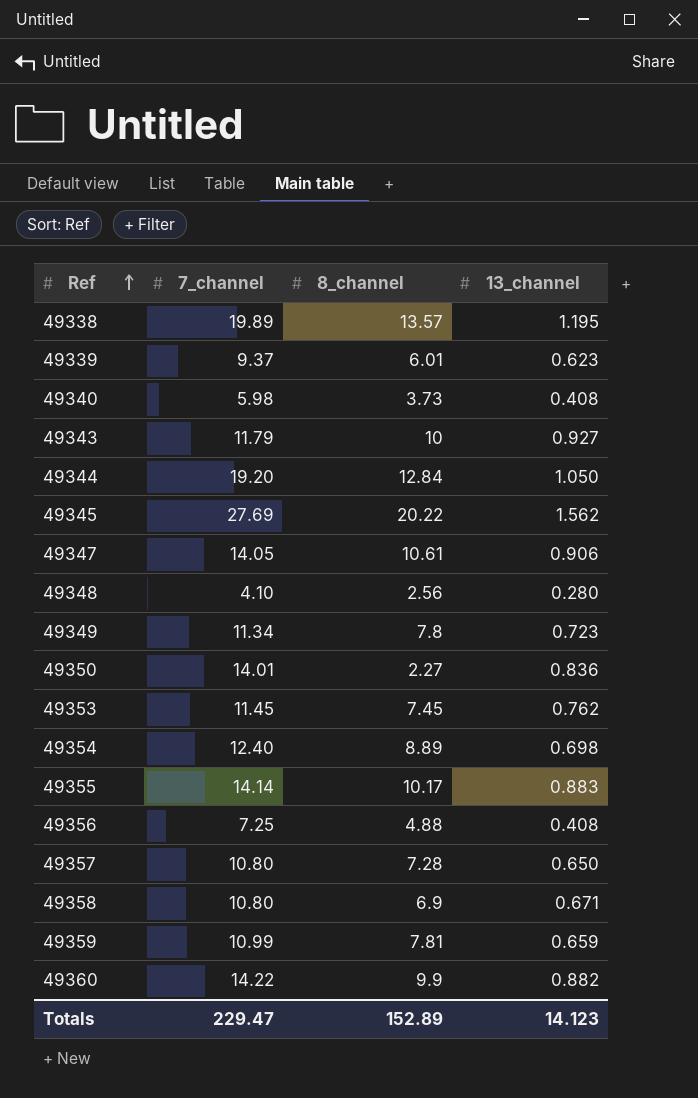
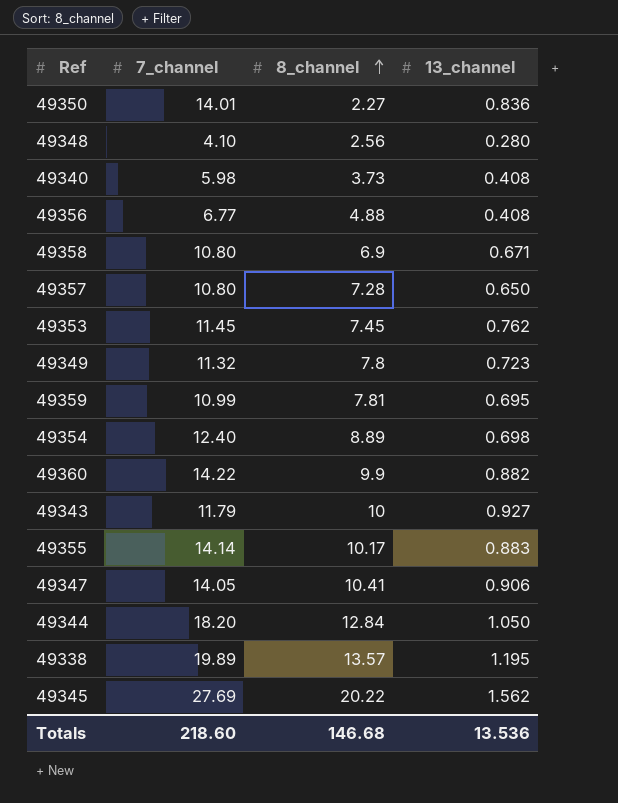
row order: Ref ascending -> 8_channel ascending
row 49339: 9.37 | 6.01 | 0.623 -> none
49356 | 7_channel: 7.25 -> 6.77
49349 | 7_channel: 11.34 -> 11.32
49359 | 13_channel: 0.659 -> 0.695
49347 | 8_channel: 10.61 -> 10.41
49344 | 7_channel: 19.20 -> 18.20
Totals | 7_channel: 229.47 -> 218.60
Totals | 8_channel: 152.89 -> 146.68
Totals | 13_channel: 14.123 -> 13.536

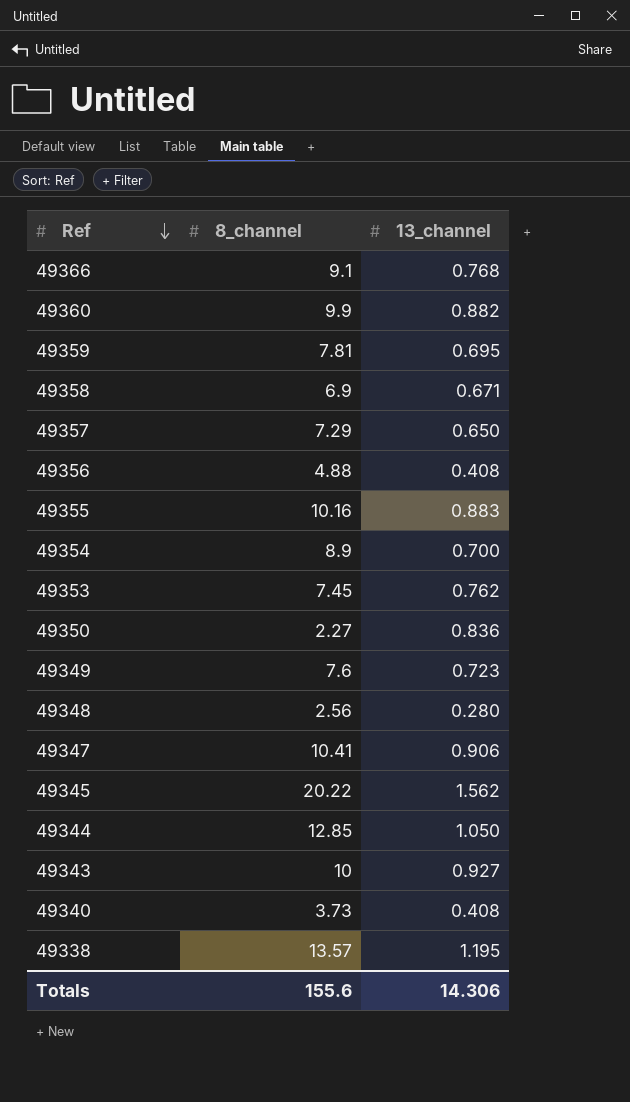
row order: 8_channel ascending -> Ref descending
column 7_channel | position: 2 -> none
row 49366: none -> 9.1 | 0.768
49357 | 8_channel: 7.28 -> 7.29
49355 | 8_channel: 10.17 -> 10.16
49354 | 8_channel: 8.89 -> 8.9
49354 | 13_channel: 0.698 -> 0.700
49349 | 8_channel: 7.8 -> 7.6
49344 | 8_channel: 12.84 -> 12.85
Totals | 8_channel: 146.68 -> 155.6
Totals | 13_channel: 13.536 -> 14.306

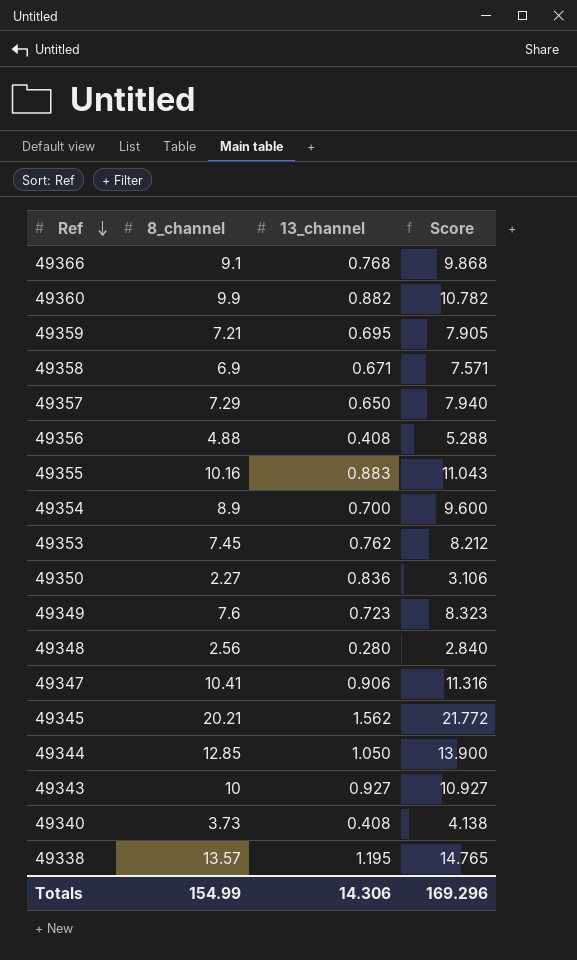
column Score | formula: none -> [8_channel] + [13_channel]
49359 | 8_channel: 7.81 -> 7.21
49345 | 8_channel: 20.22 -> 20.21
Totals | 8_channel: 155.6 -> 154.99

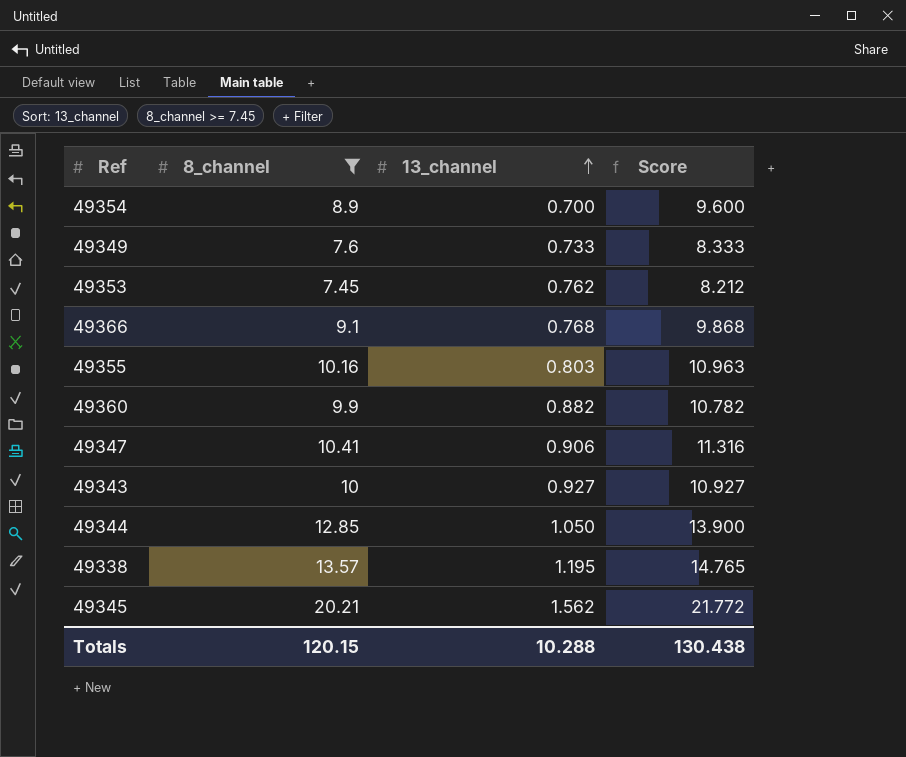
filter: none -> 8_channel >= 7.45
row order: Ref descending -> 13_channel ascending
49349 | 13_channel: 0.723 -> 0.733
49349 | Score: 8.323 -> 8.333
49355 | 13_channel: 0.883 -> 0.803
49355 | Score: 11.043 -> 10.963
Totals | 8_channel: 154.99 -> 120.15
Totals | 13_channel: 14.306 -> 10.288
Totals | Score: 169.296 -> 130.438

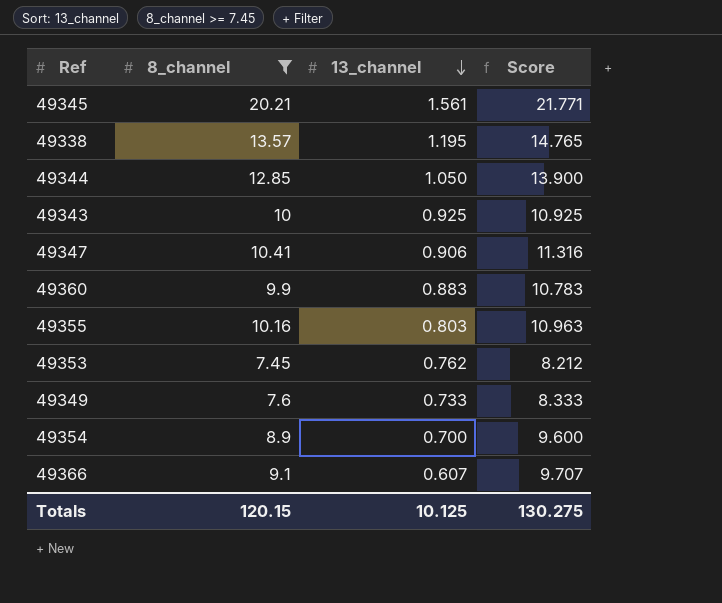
row order: 13_channel ascending -> 13_channel descending
49345 | 13_channel: 1.562 -> 1.561
49345 | Score: 21.772 -> 21.771
49343 | 13_channel: 0.927 -> 0.925
49343 | Score: 10.927 -> 10.925
49360 | 13_channel: 0.882 -> 0.883
49360 | Score: 10.782 -> 10.783
49366 | 13_channel: 0.768 -> 0.607
49366 | Score: 9.868 -> 9.707
Totals | 13_channel: 10.288 -> 10.125
Totals | Score: 130.438 -> 130.275

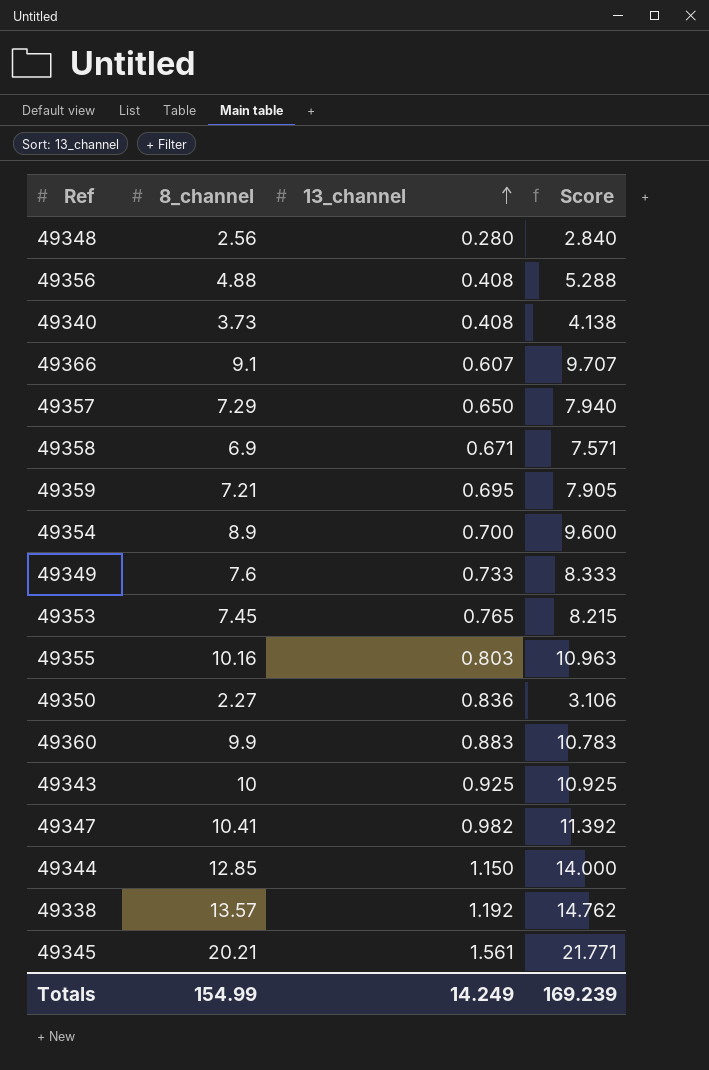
filter: 8_channel >= 7.45 -> none
row order: 13_channel descending -> 13_channel ascending
49353 | 13_channel: 0.762 -> 0.765
49353 | Score: 8.212 -> 8.215
49347 | 13_channel: 0.906 -> 0.982
49347 | Score: 11.316 -> 11.392
49344 | 13_channel: 1.050 -> 1.150
49344 | Score: 13.900 -> 14.000
49338 | 13_channel: 1.195 -> 1.192
49338 | Score: 14.765 -> 14.762
Totals | 8_channel: 120.15 -> 154.99
Totals | 13_channel: 10.125 -> 14.249
Totals | Score: 130.275 -> 169.239

